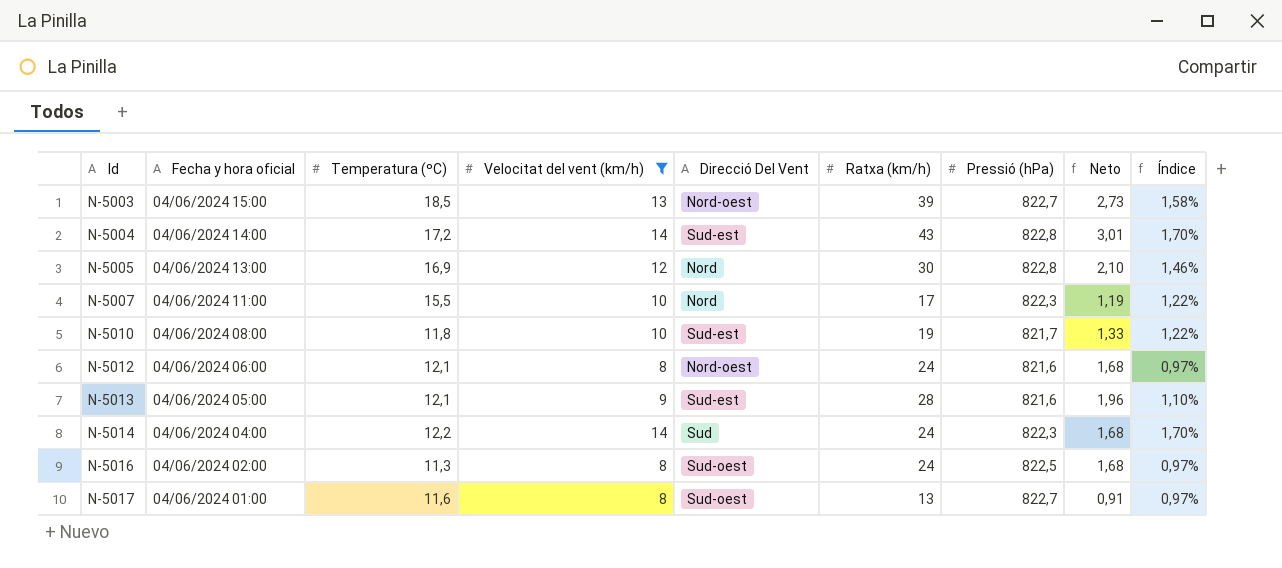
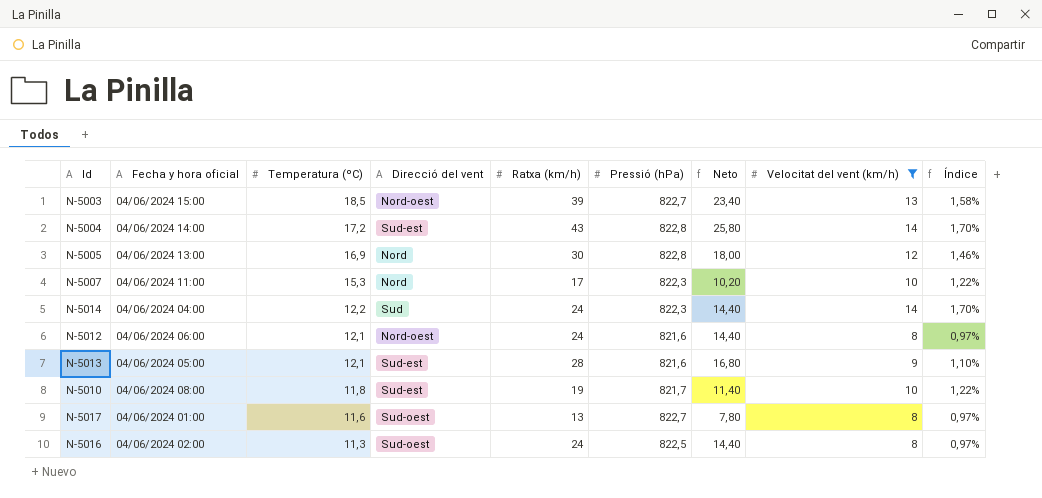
row order: Id ascending -> Temperatura (ºC) descending
column name: Direcció Del Vent -> Direcció del vent
column Neto | formula: [Ratxa (km/h)] * 0,07 -> [Ratxa (km/h)] * 0,6
column Velocitat del vent (km/h) | position: 4 -> 8
N-5007 | Temperatura (ºC): 15,5 -> 15,3

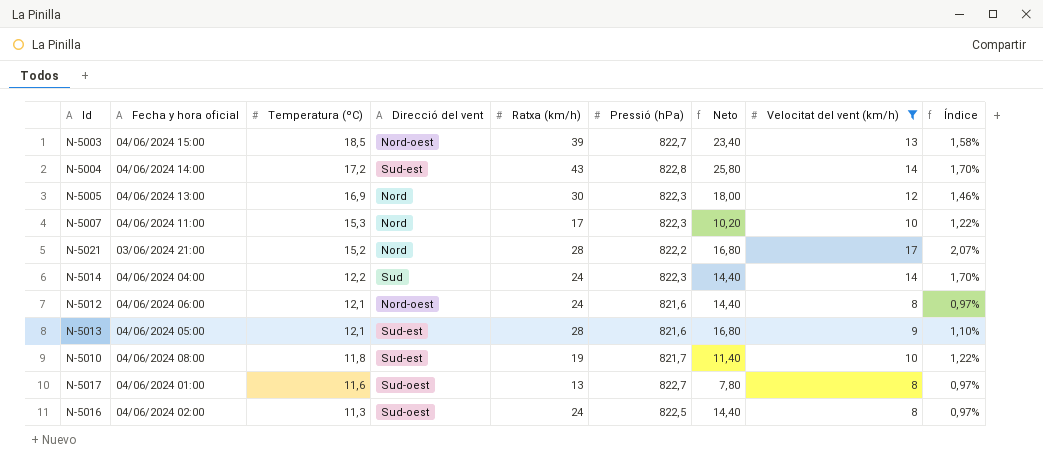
N-5005 | Pressió (hPa): 822,8 -> 822,3
row N-5021: none -> 03/06/2024 21:00 | 15,2 | Nord | 28 | 822,2 | 16,80 | 17 | 2,07%

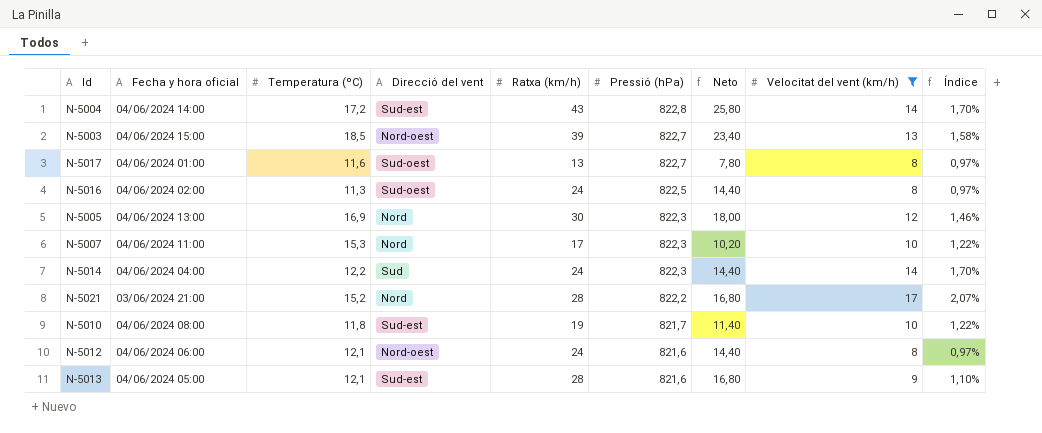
row order: Temperatura (ºC) descending -> Pressió (hPa) descending

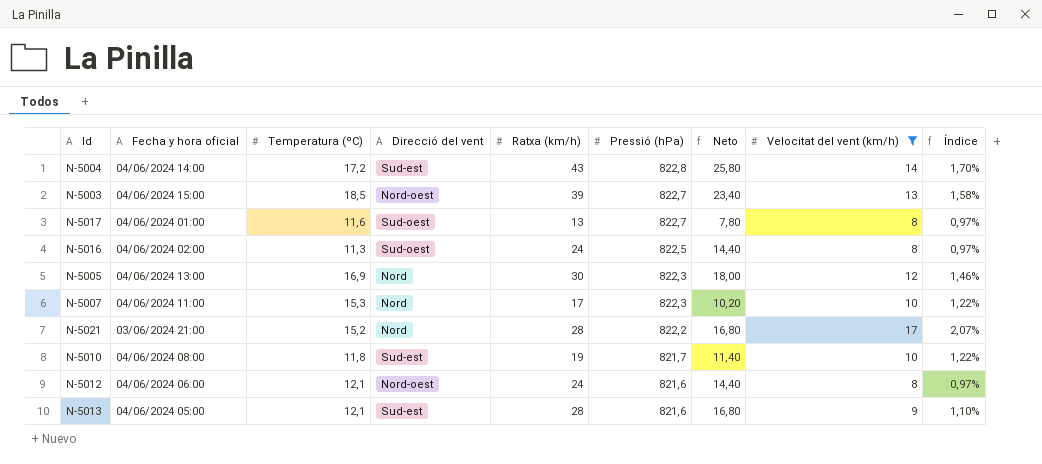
row N-5014: 04/06/2024 04:00 | 12,2 | Sud | 24 | 822,3 | 14,40 | 14 | 1,70% -> none

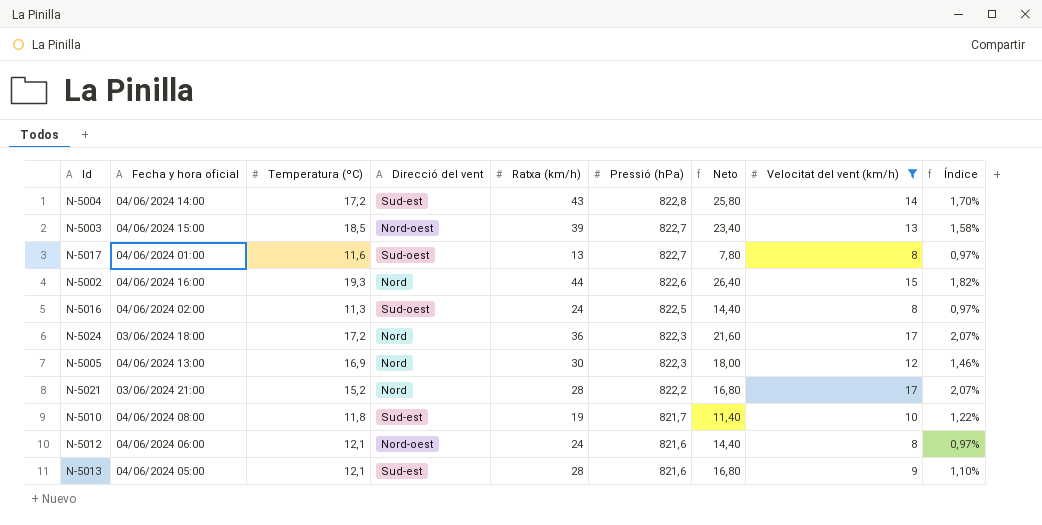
row N-5007: 04/06/2024 11:00 | 15,3 | Nord | 17 | 822,3 | 10,20 | 10 | 1,22% -> none
row N-5002: none -> 04/06/2024 16:00 | 19,3 | Nord | 44 | 822,6 | 26,40 | 15 | 1,82%
row N-5024: none -> 03/06/2024 18:00 | 17,2 | Nord | 36 | 822,3 | 21,60 | 17 | 2,07%

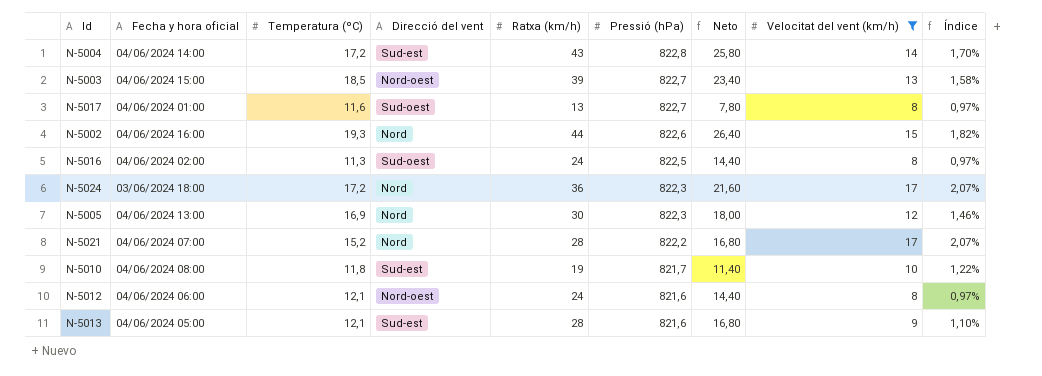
N-5021 | Fecha y hora oficial: 03/06/2024 21:00 -> 04/06/2024 07:00

